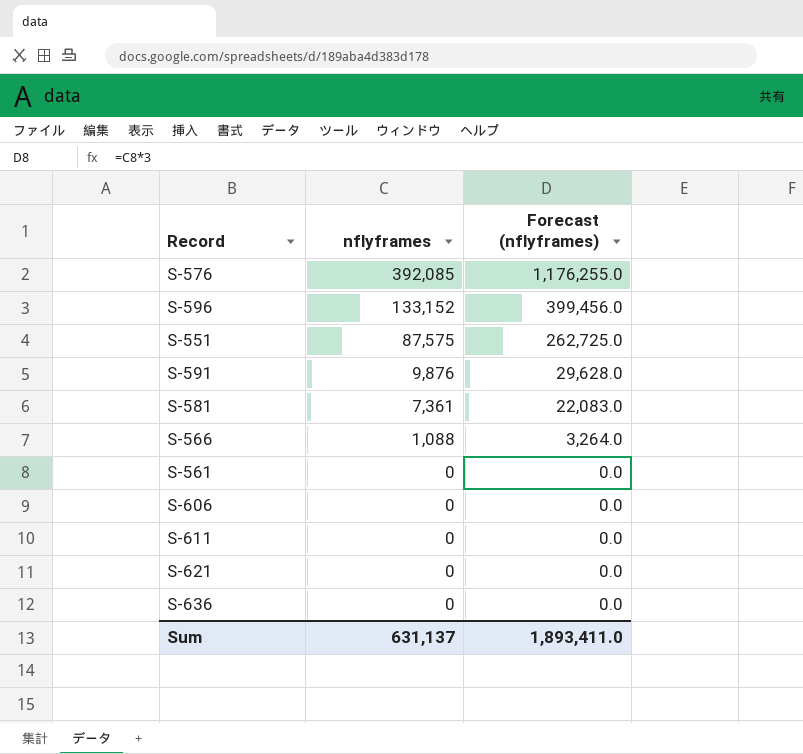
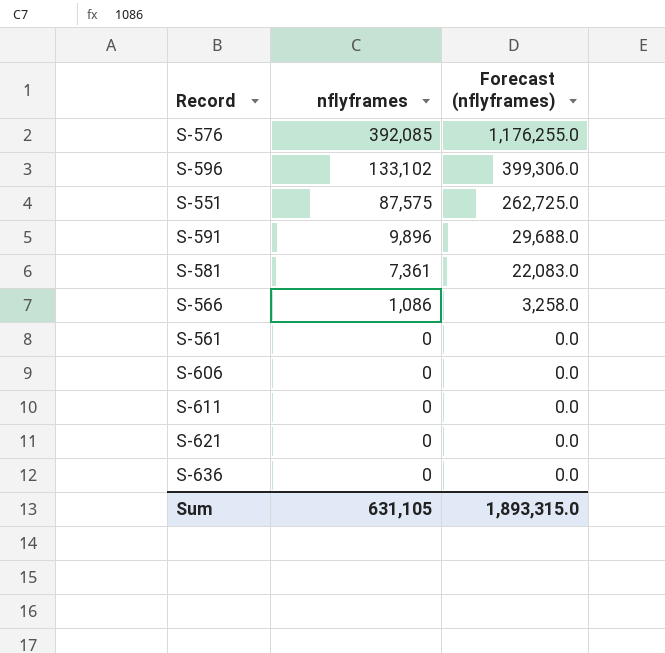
S-596 | nflyframes: 133,152 -> 133,102
S-596 | Forecast (nflyframes): 399,456.0 -> 399,306.0
S-591 | nflyframes: 9,876 -> 9,896
S-591 | Forecast (nflyframes): 29,628.0 -> 29,688.0
S-566 | nflyframes: 1,088 -> 1,086
S-566 | Forecast (nflyframes): 3,264.0 -> 3,258.0
Sum | nflyframes: 631,137 -> 631,105
Sum | Forecast (nflyframes): 1,893,411.0 -> 1,893,315.0

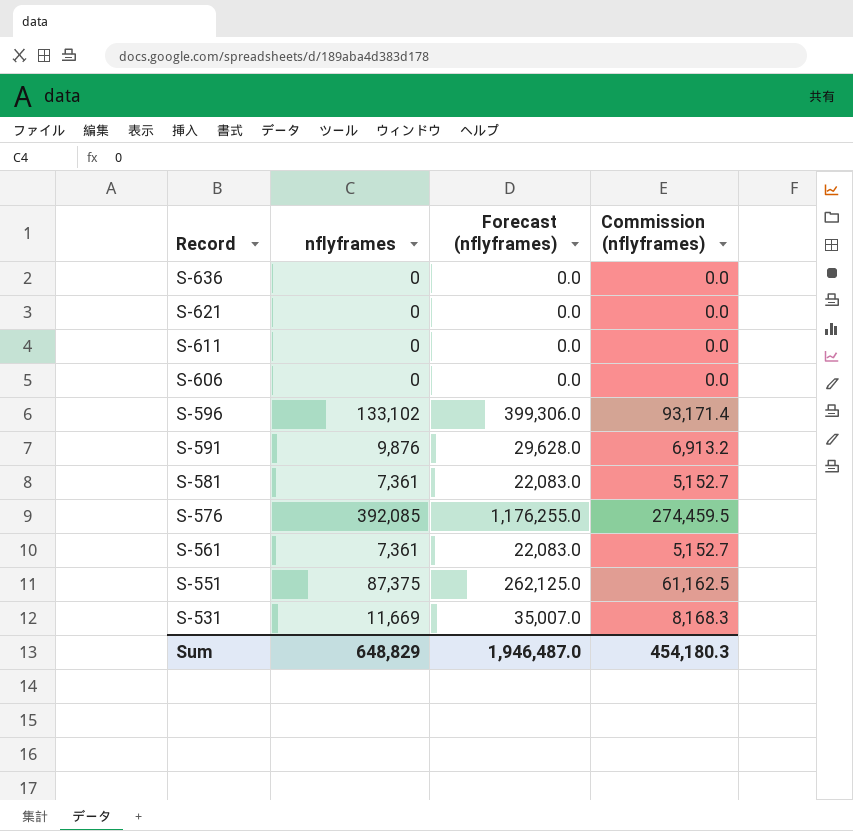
row order: nflyframes descending -> Record descending
column Commission (nflyframes) | formula: none -> [nflyframes] * 0.7
row S-566: 1,086 | 3,258.0 -> none
S-591 | nflyframes: 9,896 -> 9,876
S-591 | Forecast (nflyframes): 29,688.0 -> 29,628.0
S-561 | nflyframes: 0 -> 7,361
S-561 | Forecast (nflyframes): 0.0 -> 22,083.0
S-551 | nflyframes: 87,575 -> 87,375
S-551 | Forecast (nflyframes): 262,725.0 -> 262,125.0
row S-531: none -> 11,669 | 35,007.0 | 8,168.3
Sum | nflyframes: 631,105 -> 648,829
Sum | Forecast (nflyframes): 1,893,315.0 -> 1,946,487.0

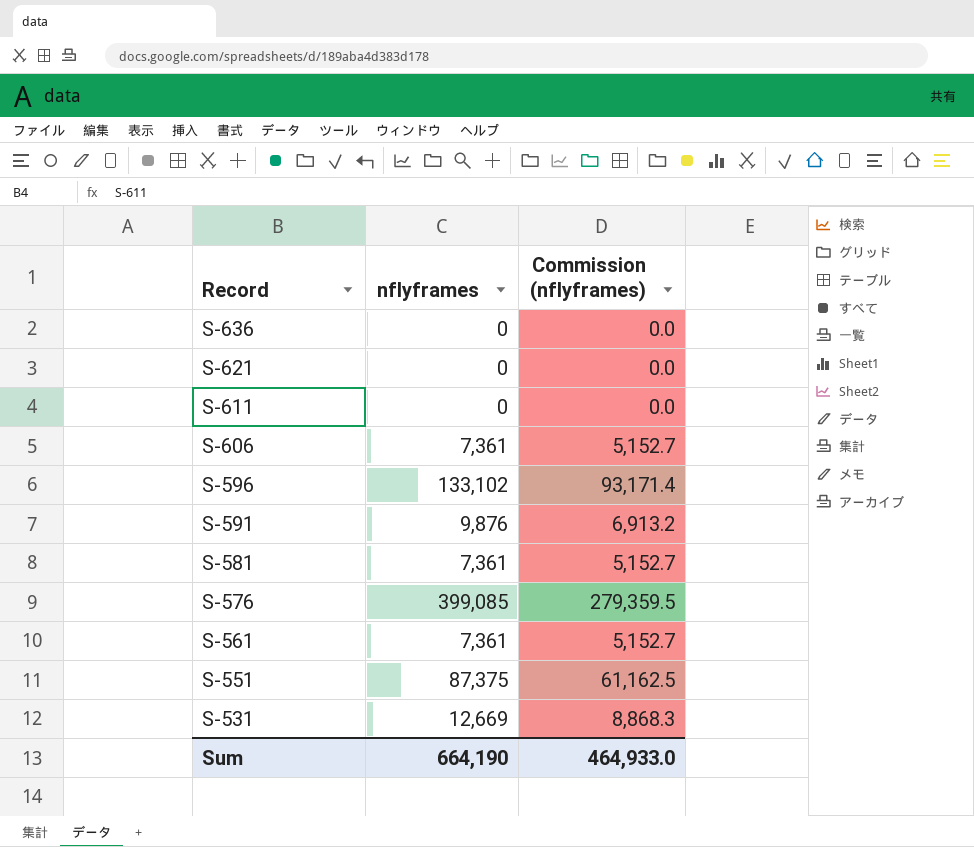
column Forecast (nflyframes) | formula: [nflyframes] * 3 -> none
S-606 | nflyframes: 0 -> 7,361
S-606 | Commission (nflyframes): 0.0 -> 5,152.7
S-576 | nflyframes: 392,085 -> 399,085
S-576 | Commission (nflyframes): 274,459.5 -> 279,359.5
S-531 | nflyframes: 11,669 -> 12,669
S-531 | Commission (nflyframes): 8,168.3 -> 8,868.3
Sum | nflyframes: 648,829 -> 664,190
Sum | Commission (nflyframes): 454,180.3 -> 464,933.0

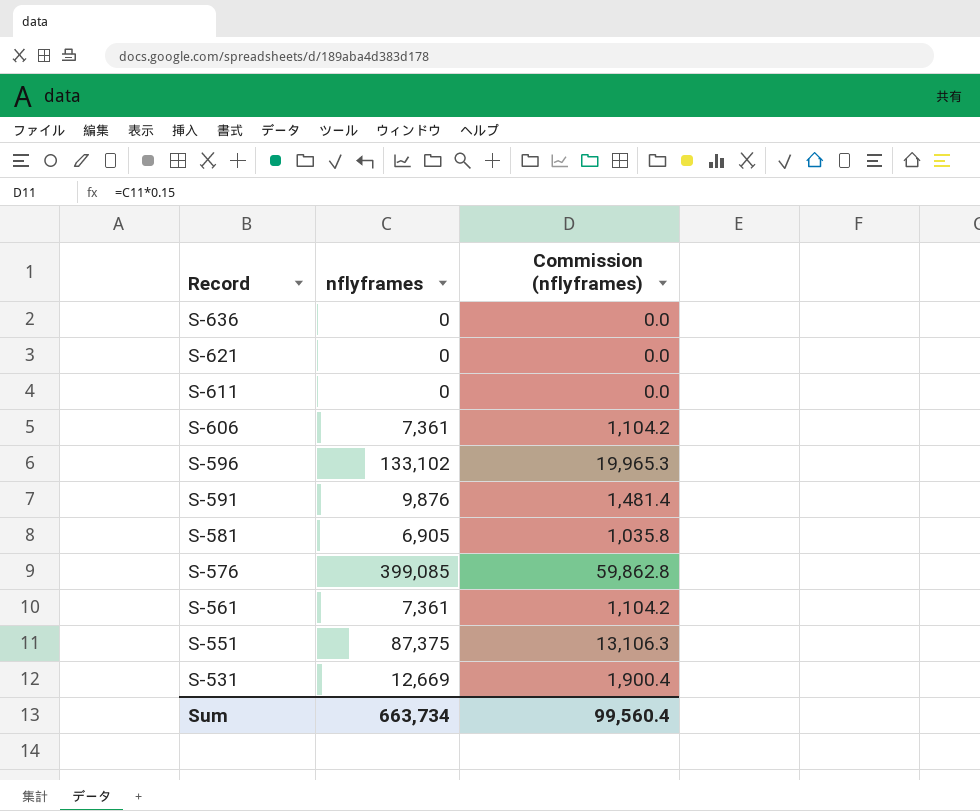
column Commission (nflyframes) | formula: [nflyframes] * 0.7 -> [nflyframes] * 0.15
S-581 | nflyframes: 7,361 -> 6,905
Sum | nflyframes: 664,190 -> 663,734
Sum | Commission (nflyframes): 464,933.0 -> 99,560.4

